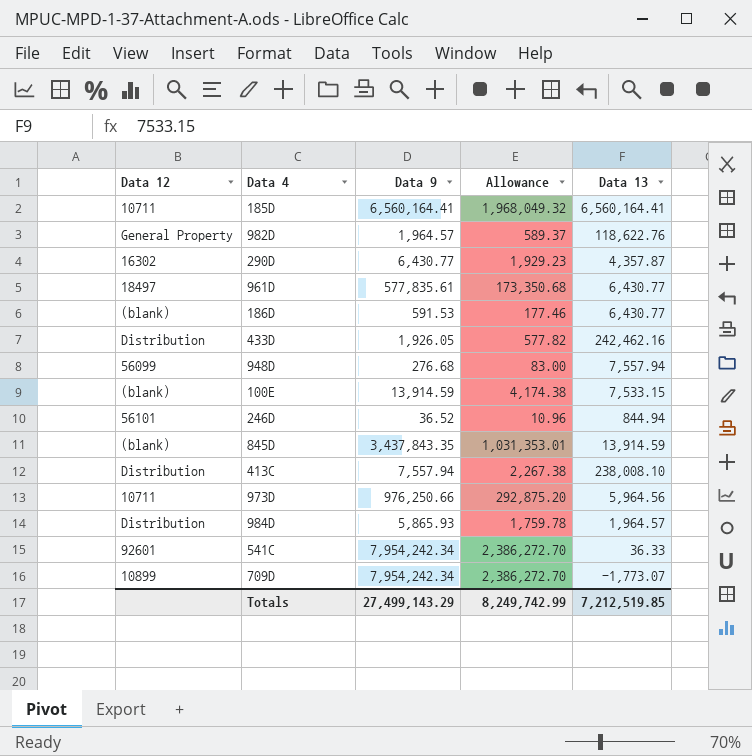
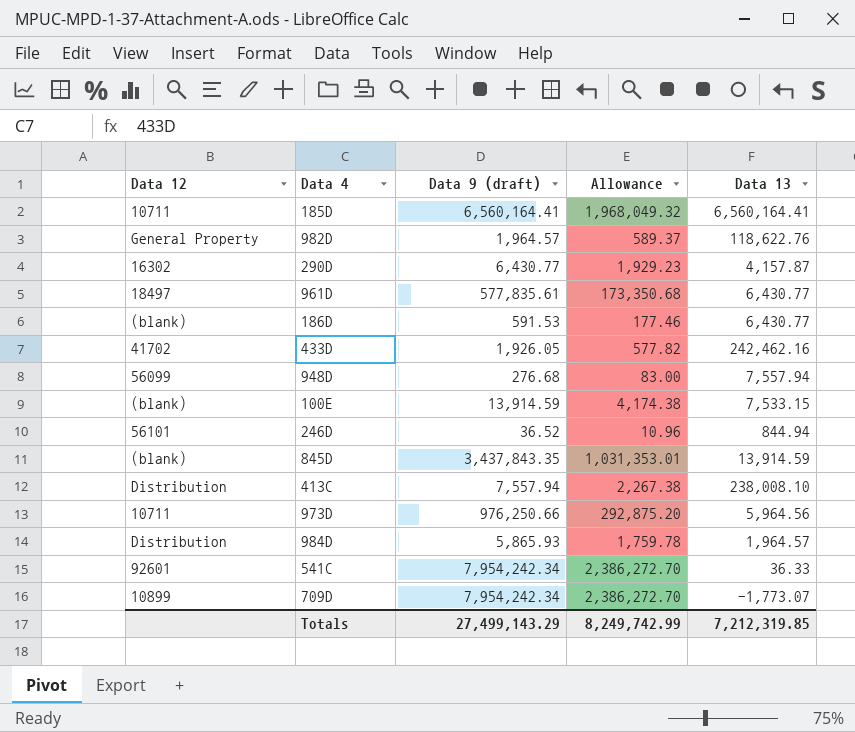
column name: Data 9 -> Data 9 (draft)
290D | Data 13: 4,357.87 -> 4,157.87
433D | Data 12: Distribution -> 41702
Totals | Data 13: 7,212,519.85 -> 7,212,319.85

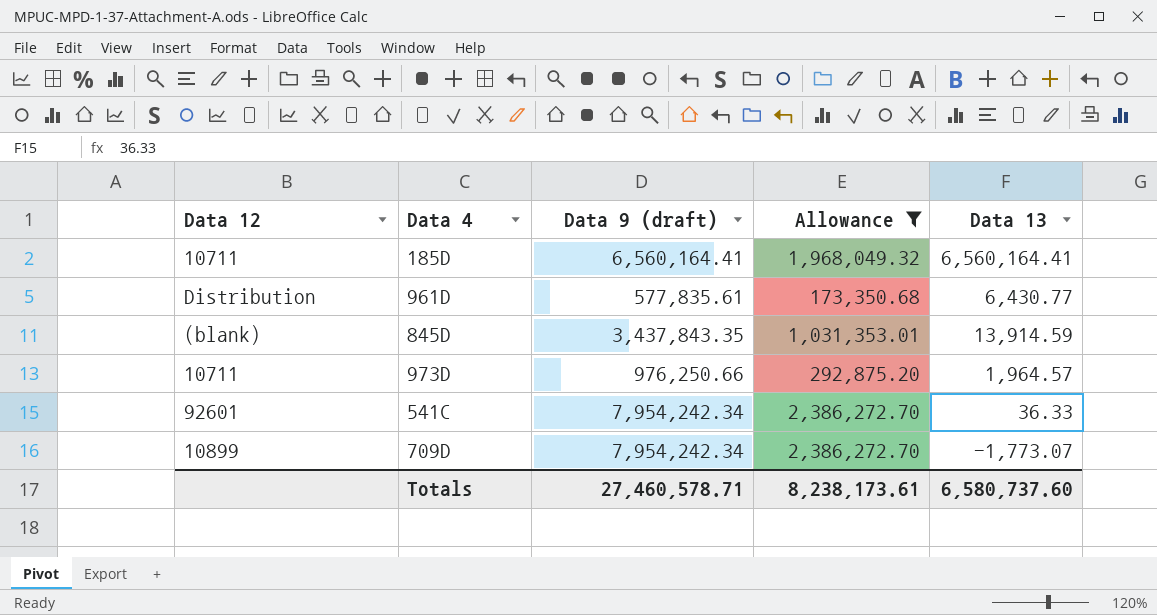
filter: none -> Allowance >= 173,350.68
961D | Data 12: 18497 -> Distribution
973D | Data 13: 5,964.56 -> 1,964.57
Totals | Data 9 (draft): 27,499,143.29 -> 27,460,578.71
Totals | Allowance: 8,249,742.99 -> 8,238,173.61
Totals | Data 13: 7,212,319.85 -> 6,580,737.60

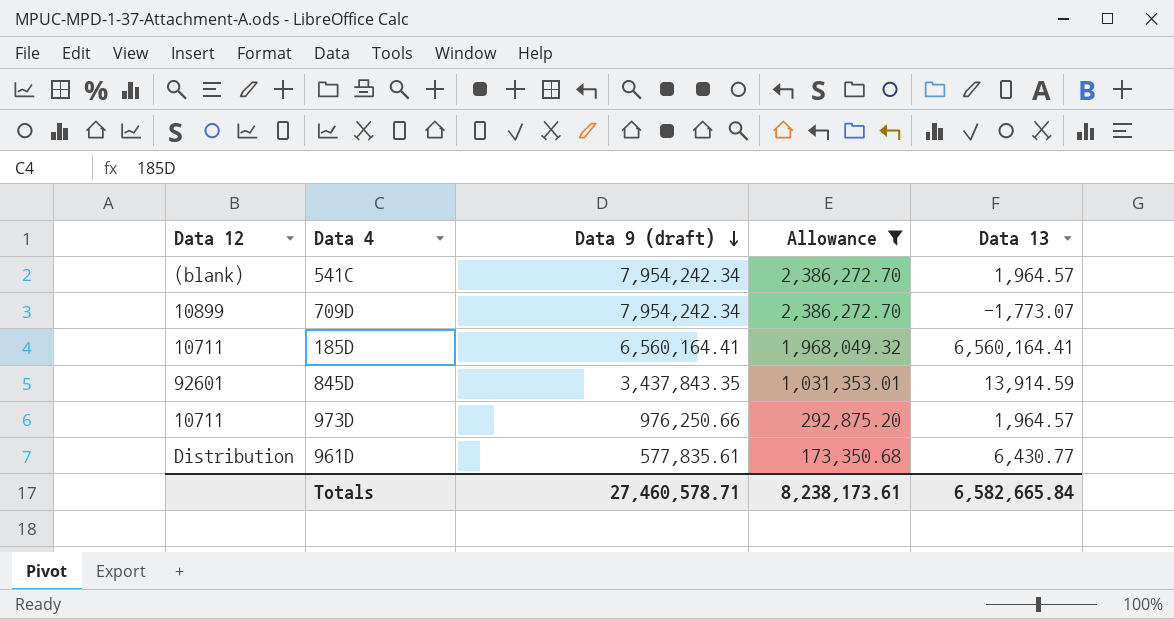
row order: none -> Data 9 (draft) descending
541C | Data 12: 92601 -> (blank)
541C | Data 13: 36.33 -> 1,964.57
845D | Data 12: (blank) -> 92601
Totals | Data 13: 6,580,737.60 -> 6,582,665.84

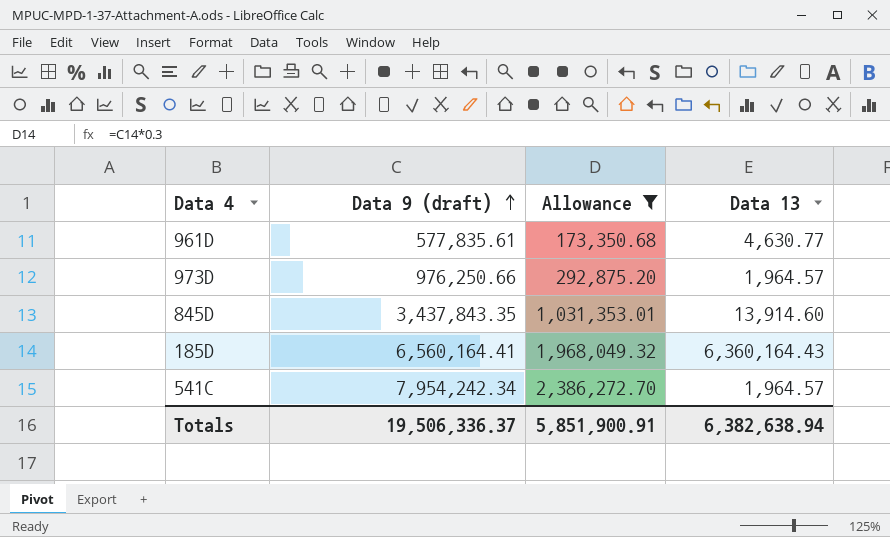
row order: Data 9 (draft) descending -> Data 9 (draft) ascending
column Data 12 | position: 1 -> none
row 709D: 10899 | 7,954,242.34 | 2,386,272.70 | -1,773.07 -> none
961D | Data 13: 6,430.77 -> 4,630.77
845D | Data 13: 13,914.59 -> 13,914.60
185D | Data 13: 6,560,164.41 -> 6,360,164.43
Totals | Data 9 (draft): 27,460,578.71 -> 19,506,336.37
Totals | Allowance: 8,238,173.61 -> 5,851,900.91
Totals | Data 13: 6,582,665.84 -> 6,382,638.94

